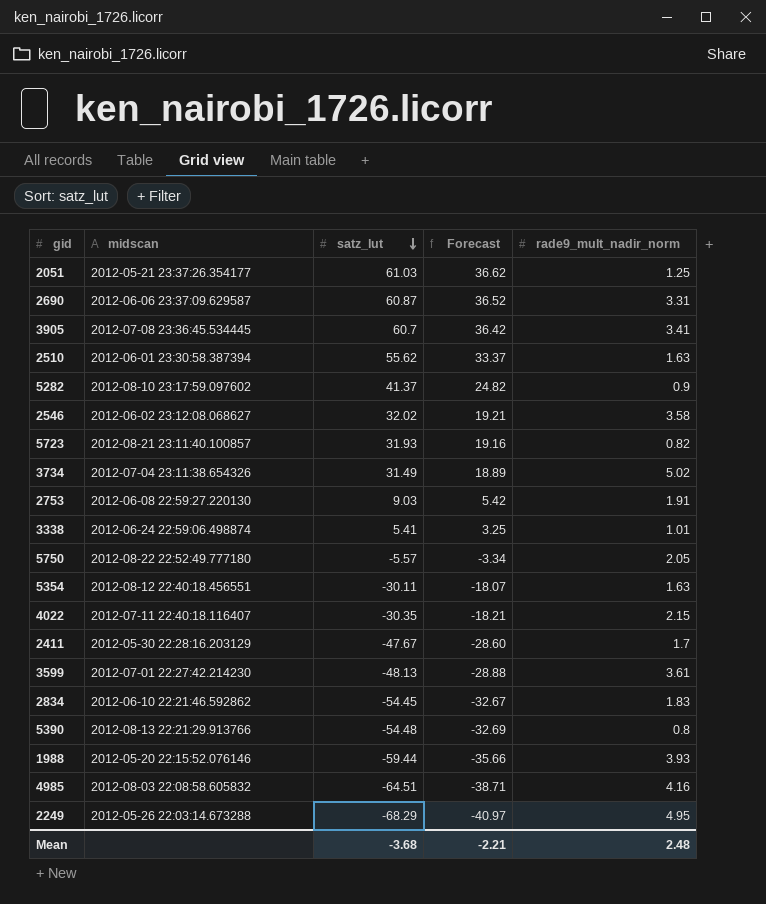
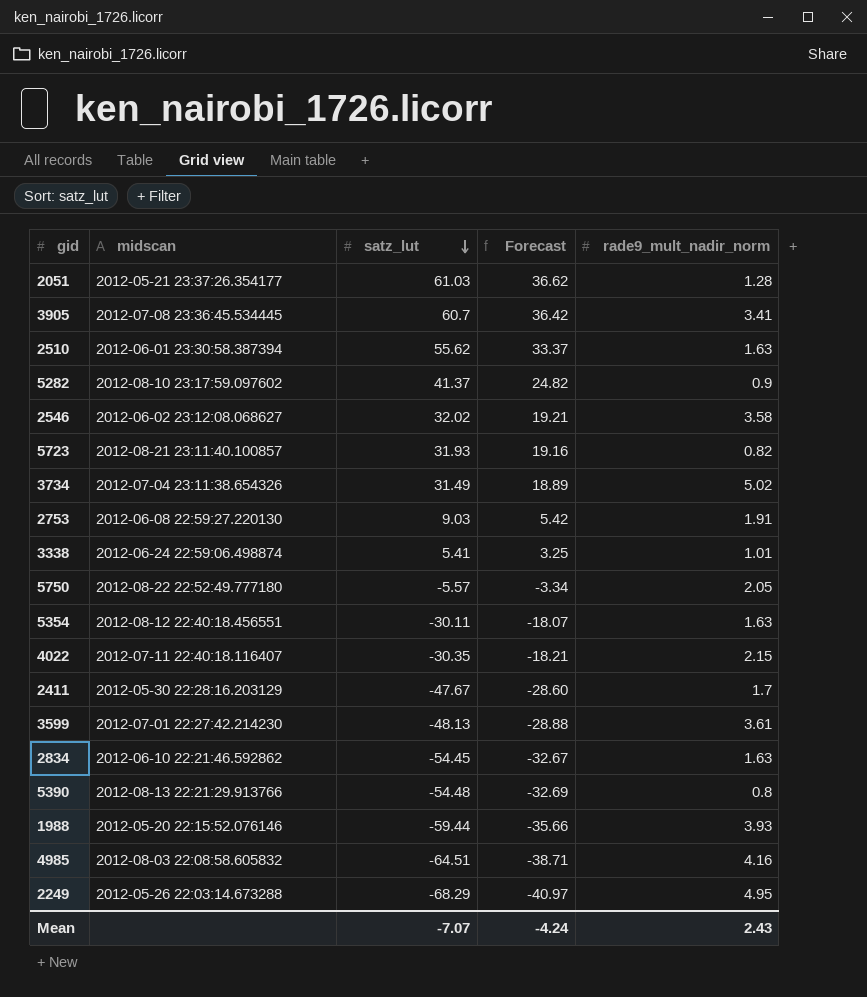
row 2690: 2012-06-06 23:37:09.629587 | 60.87 | 36.52 | 3.31 -> none
2051 | rade9_mult_nadir_norm: 1.25 -> 1.28
2834 | rade9_mult_nadir_norm: 1.83 -> 1.63
Mean | satz_lut: -3.68 -> -7.07
Mean | Forecast: -2.21 -> -4.24
Mean | rade9_mult_nadir_norm: 2.48 -> 2.43

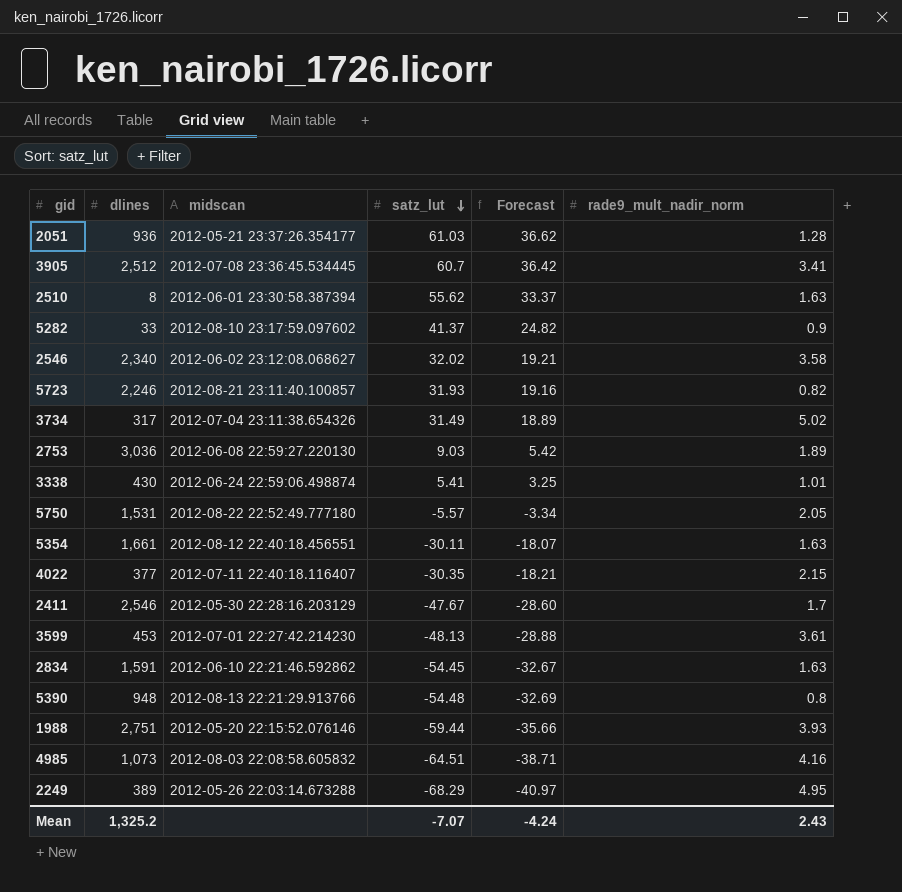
column dlines | position: none -> 2
2753 | rade9_mult_nadir_norm: 1.91 -> 1.89

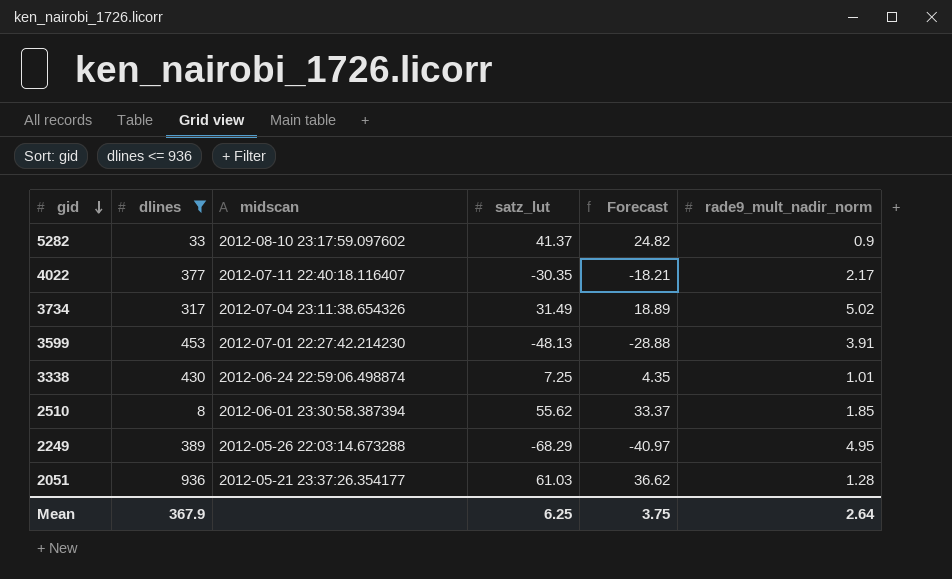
filter: none -> dlines <= 936
row order: satz_lut descending -> gid descending
4022 | rade9_mult_nadir_norm: 2.15 -> 2.17
3599 | rade9_mult_nadir_norm: 3.61 -> 3.91
3338 | satz_lut: 5.41 -> 7.25
3338 | Forecast: 3.25 -> 4.35
2510 | rade9_mult_nadir_norm: 1.63 -> 1.85
Mean | dlines: 1,325.2 -> 367.9
Mean | satz_lut: -7.07 -> 6.25
Mean | Forecast: -4.24 -> 3.75
Mean | rade9_mult_nadir_norm: 2.43 -> 2.64

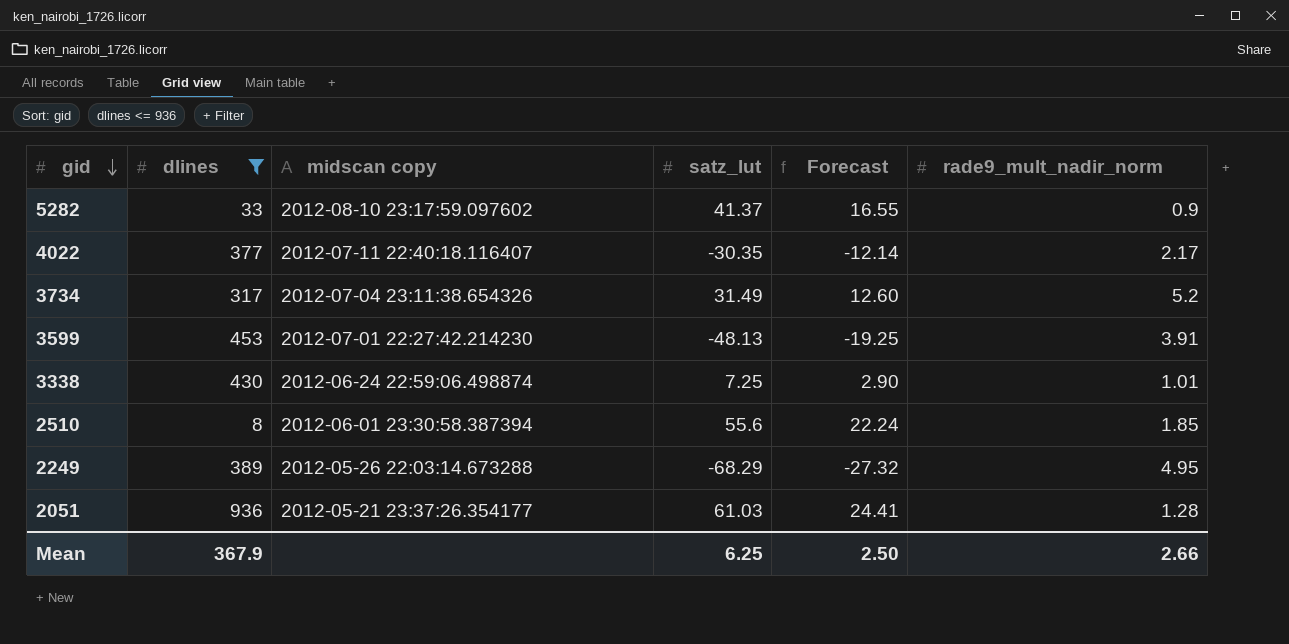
column name: midscan -> midscan copy
column Forecast | formula: [satz_lut] * 0.6 -> [satz_lut] * 0.4
3734 | rade9_mult_nadir_norm: 5.02 -> 5.2
2510 | satz_lut: 55.62 -> 55.6
Mean | Forecast: 3.75 -> 2.50
Mean | rade9_mult_nadir_norm: 2.64 -> 2.66

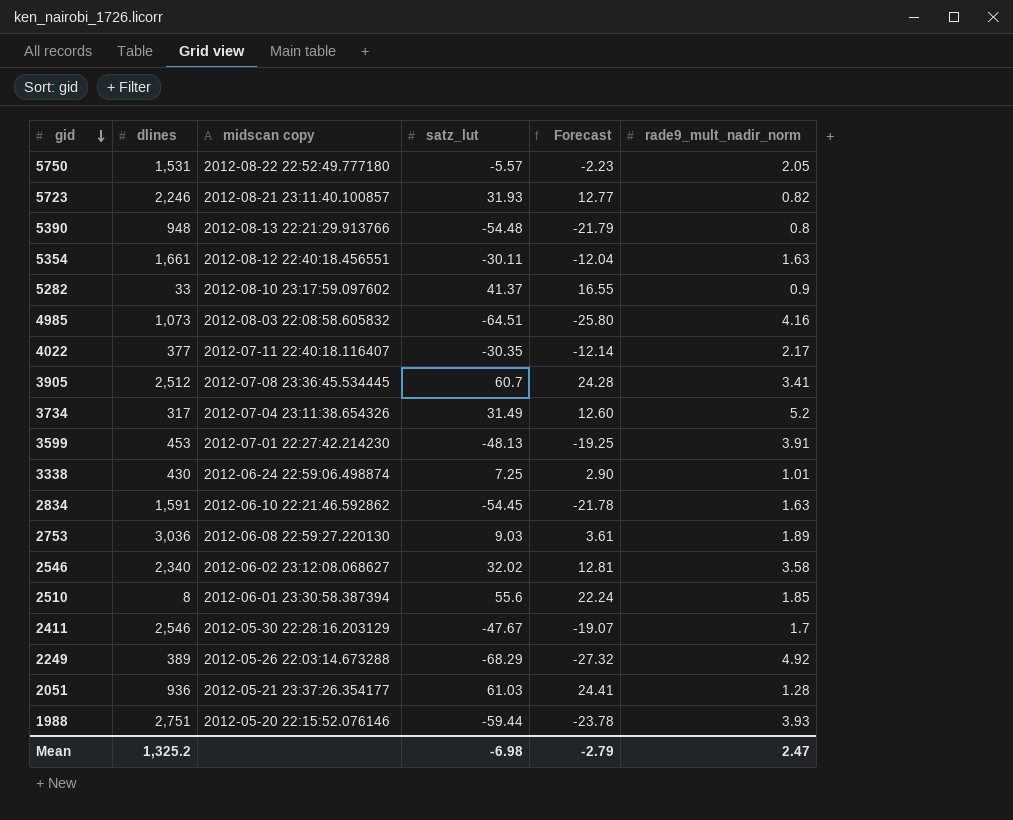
filter: dlines <= 936 -> none
2249 | rade9_mult_nadir_norm: 4.95 -> 4.92
Mean | dlines: 367.9 -> 1,325.2
Mean | satz_lut: 6.25 -> -6.98
Mean | Forecast: 2.50 -> -2.79
Mean | rade9_mult_nadir_norm: 2.66 -> 2.47

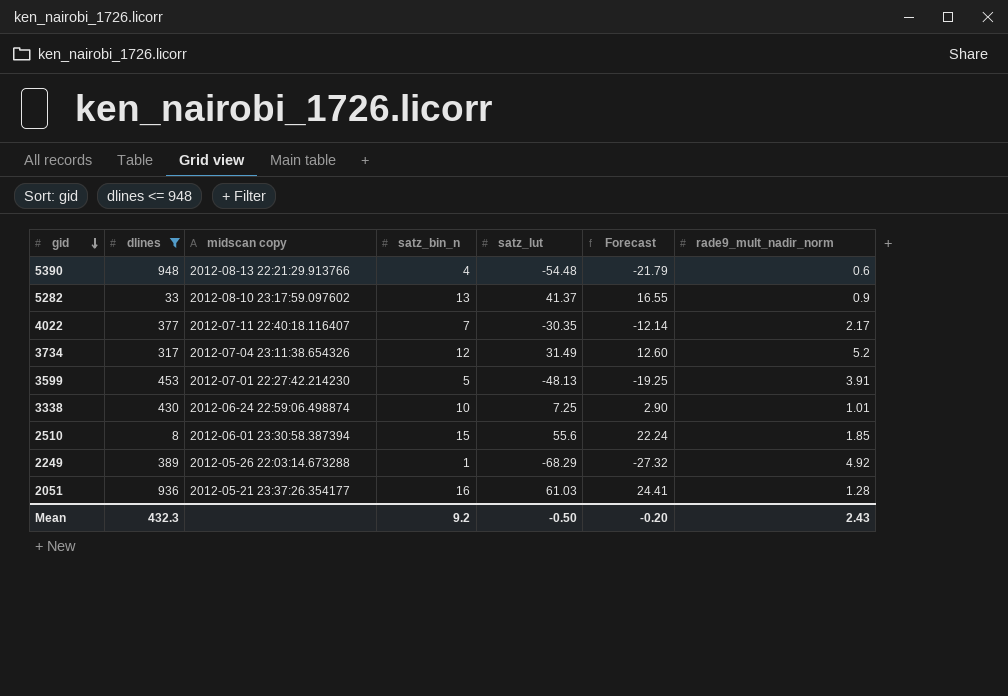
filter: none -> dlines <= 948
column satz_bin_n | position: none -> 4
5390 | rade9_mult_nadir_norm: 0.8 -> 0.6
Mean | dlines: 1,325.2 -> 432.3
Mean | satz_lut: -6.98 -> -0.50
Mean | Forecast: -2.79 -> -0.20
Mean | rade9_mult_nadir_norm: 2.47 -> 2.43

